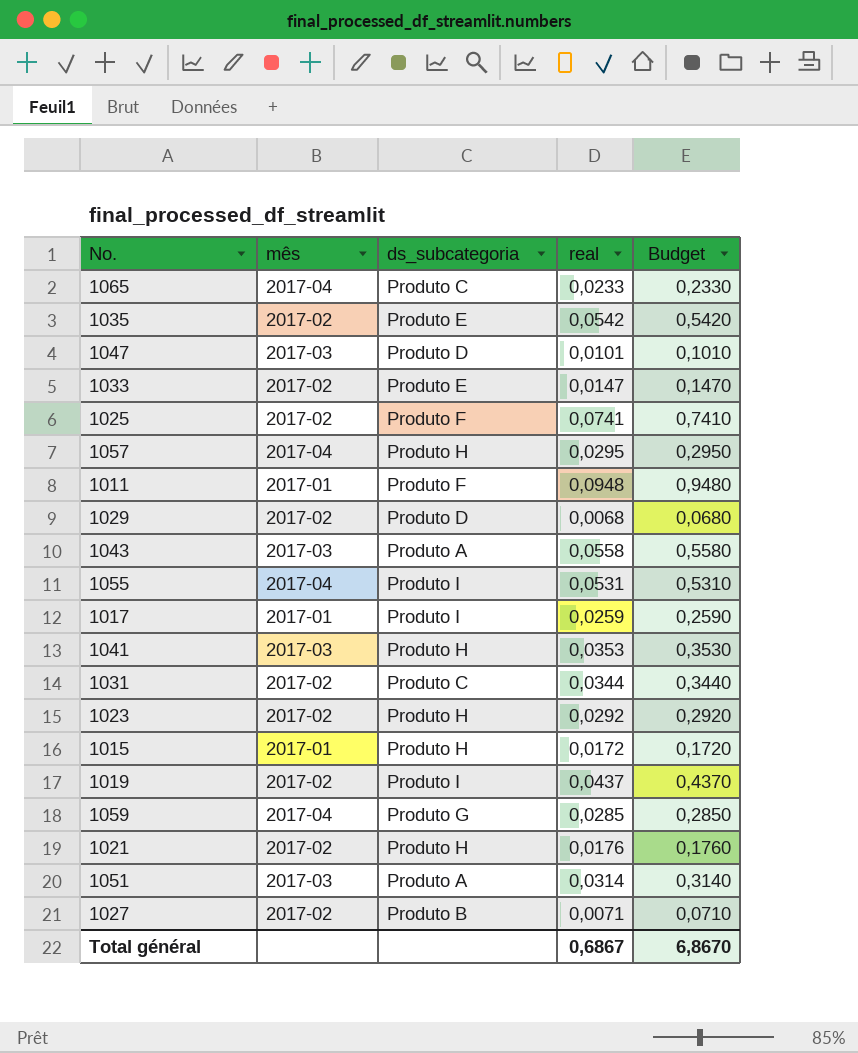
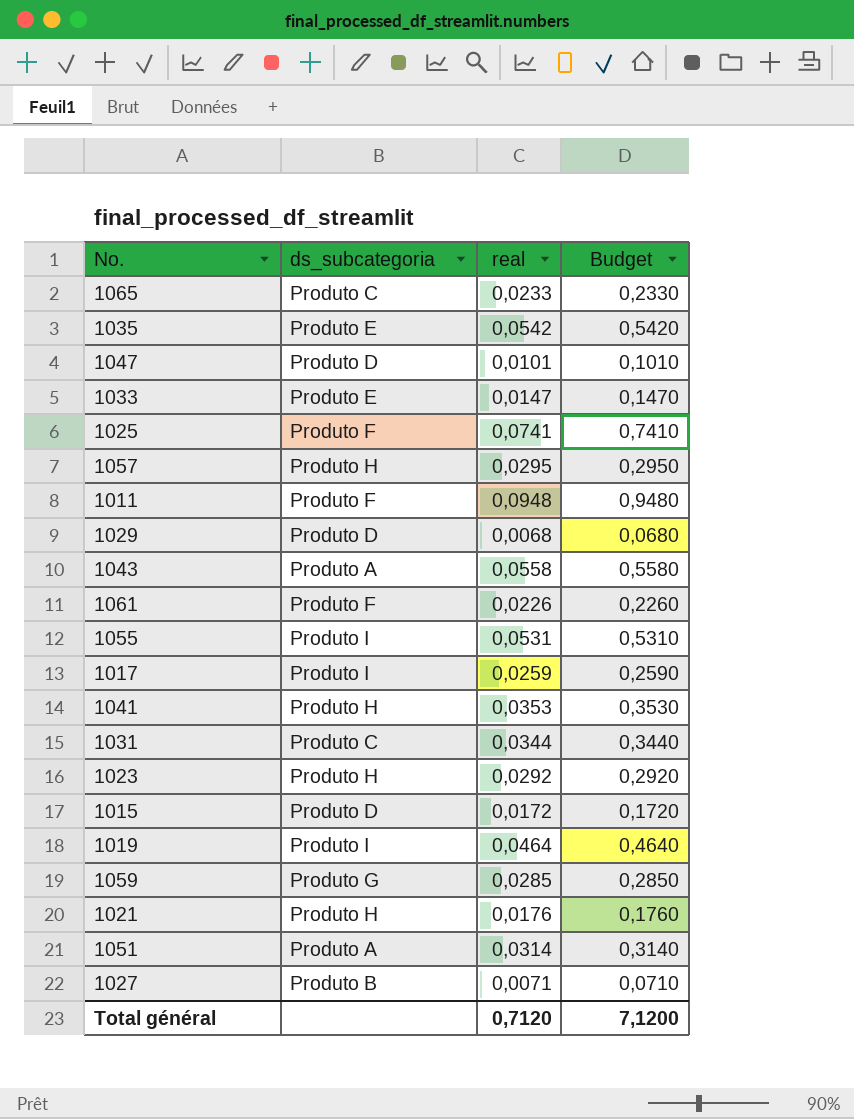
column mês | position: 2 -> none
row 1061: none -> Produto F | 0,0226 | 0,2260
1015 | ds_subcategoria: Produto H -> Produto D
1019 | real: 0,0437 -> 0,0464
1019 | Budget: 0,4370 -> 0,4640
Total général | real: 0,6867 -> 0,7120
Total général | Budget: 6,8670 -> 7,1200

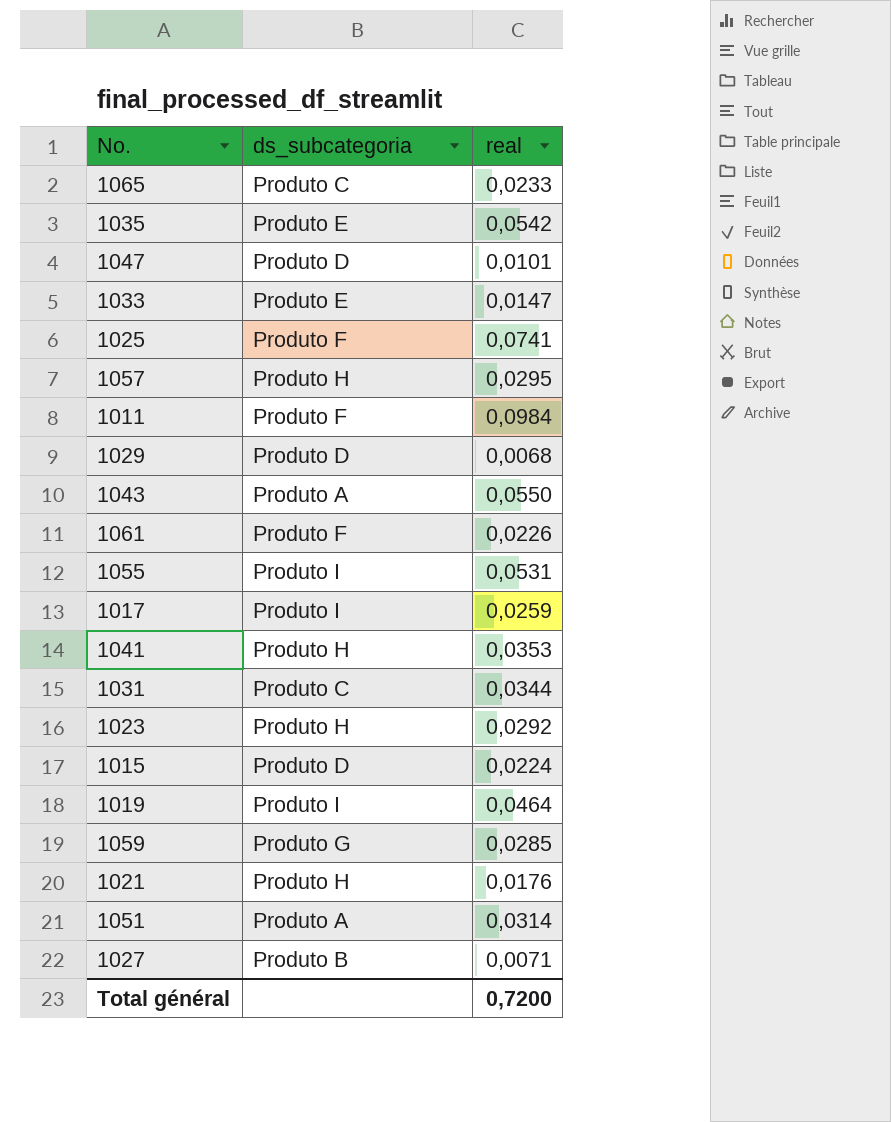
column Budget | formula: [real] * 10 -> none
1011 | real: 0,0948 -> 0,0984
1043 | real: 0,0558 -> 0,0550
1015 | real: 0,0172 -> 0,0224
Total général | real: 0,7120 -> 0,7200

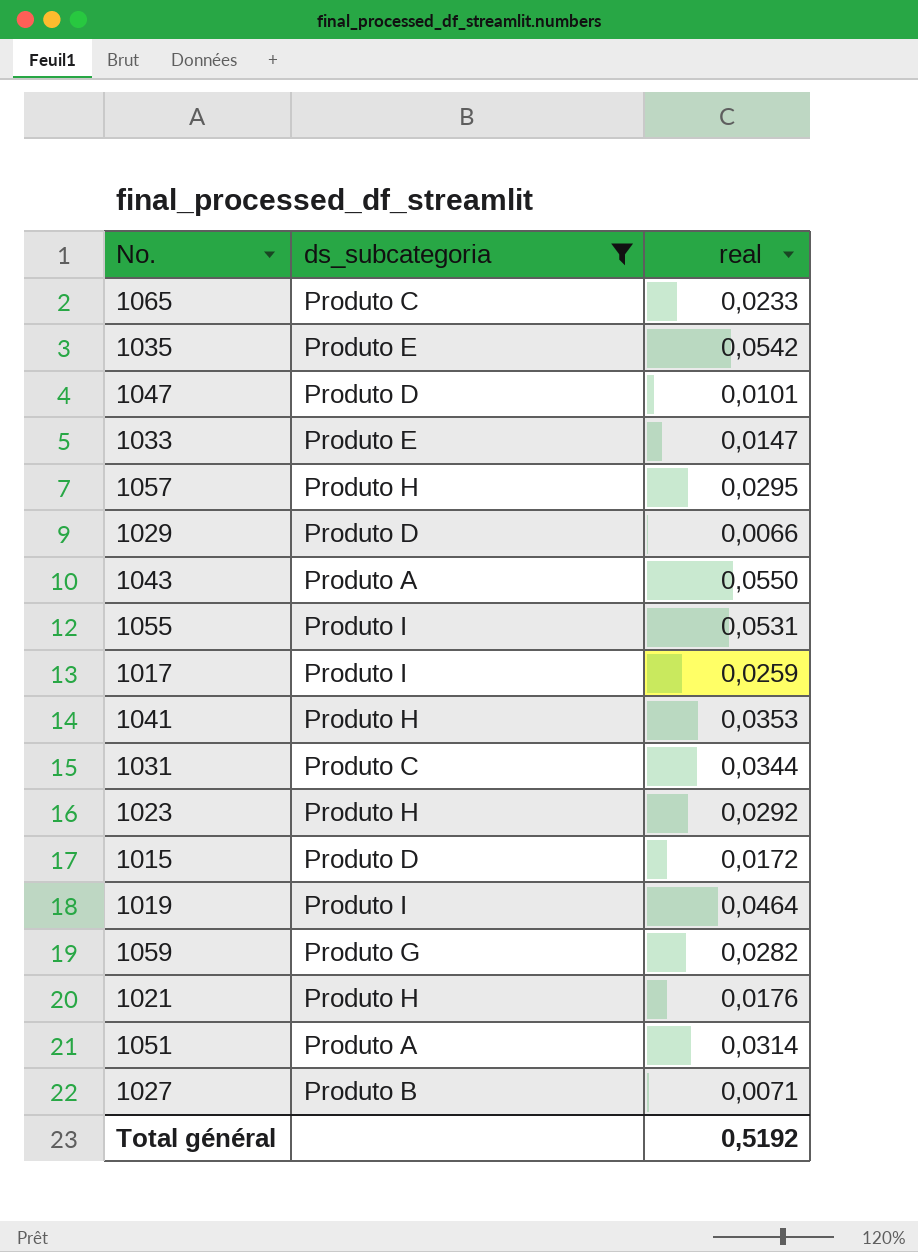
filter: none -> ds_subcategoria != Produto F
1029 | real: 0,0068 -> 0,0066
1015 | real: 0,0224 -> 0,0172
1059 | real: 0,0285 -> 0,0282
Total général | real: 0,7200 -> 0,5192

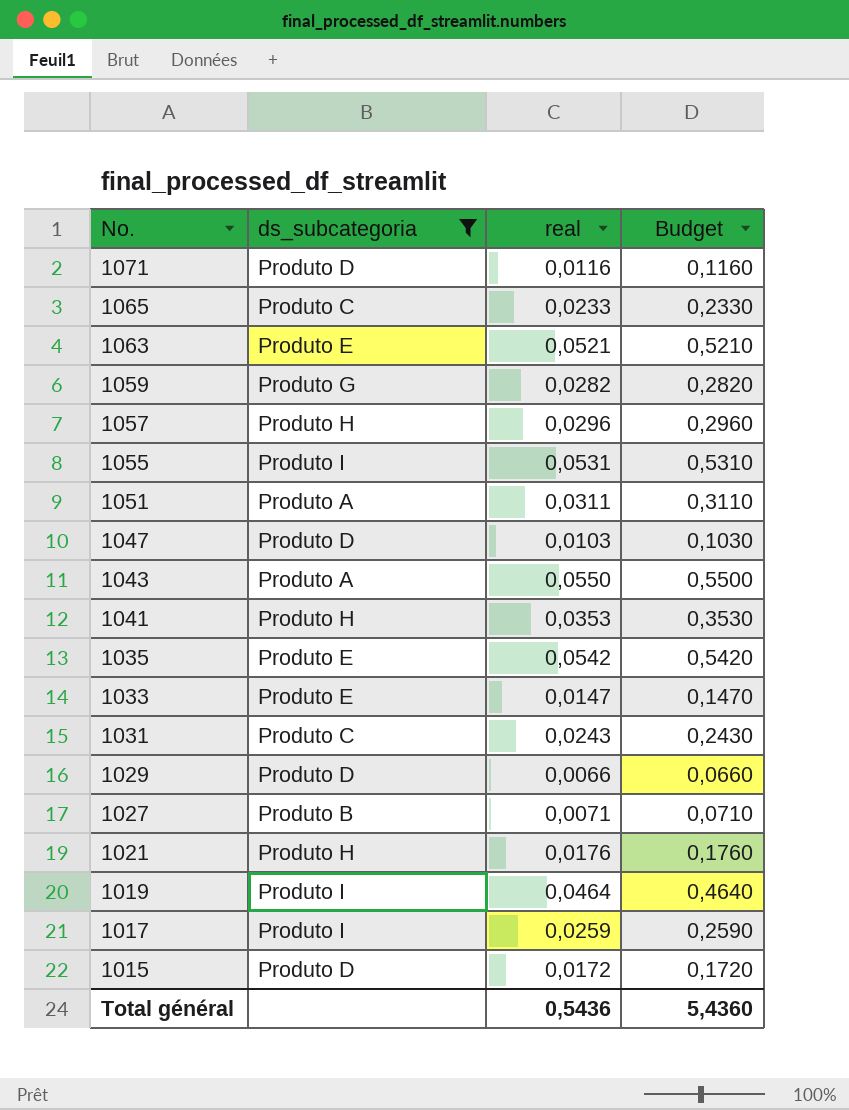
row order: none -> No. descending
column Budget | formula: none -> [real] * 10
row 1023: Produto H | 0,0292 -> none
row 1071: none -> Produto D | 0,0116 | 0,1160
row 1063: none -> Produto E | 0,0521 | 0,5210
1057 | real: 0,0295 -> 0,0296
1051 | real: 0,0314 -> 0,0311
1047 | real: 0,0101 -> 0,0103
1031 | real: 0,0344 -> 0,0243
Total général | real: 0,5192 -> 0,5436

